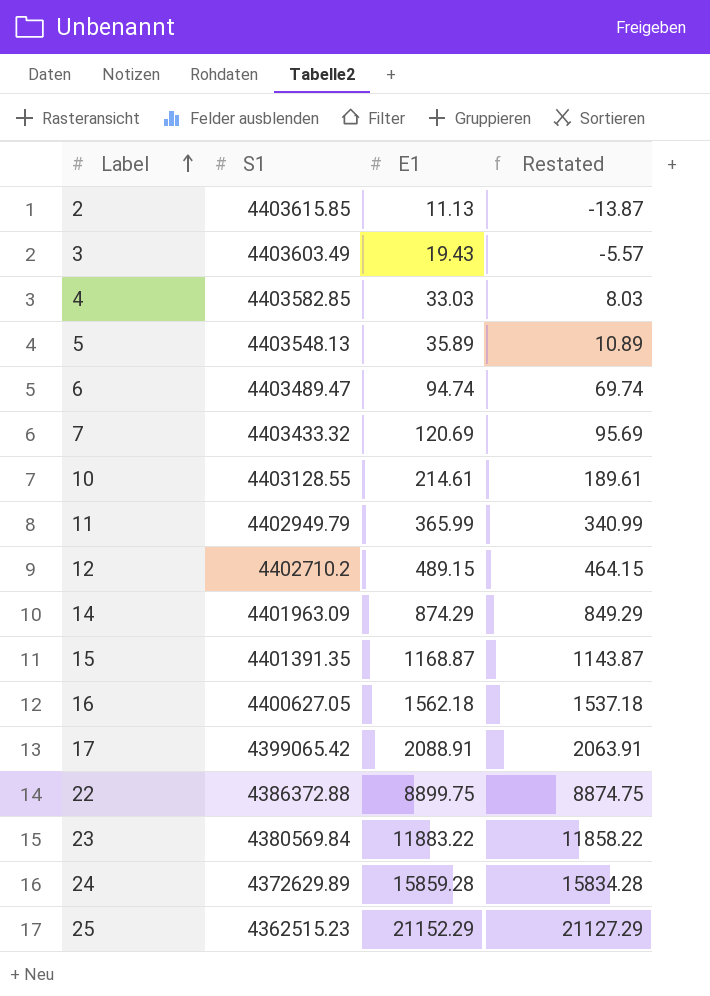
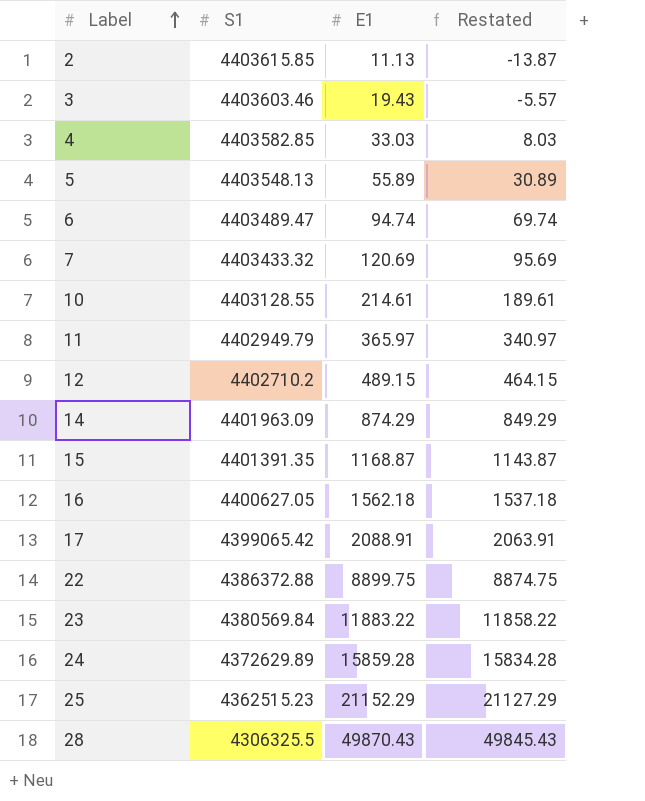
3 | S1: 4403603.49 -> 4403603.46
5 | E1: 35.89 -> 55.89
5 | Restated: 10.89 -> 30.89
11 | E1: 365.99 -> 365.97
11 | Restated: 340.99 -> 340.97
row 28: none -> 4306325.5 | 49870.43 | 49845.43

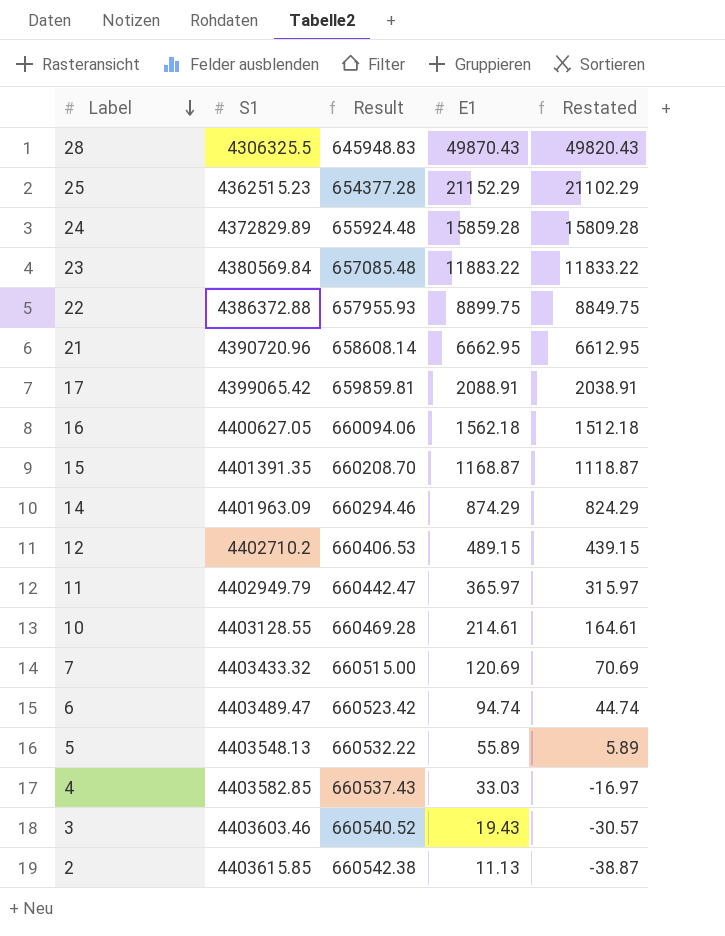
row order: Label ascending -> Label descending
column Result | formula: none -> [S1] * 0.15
column Restated | formula: [E1] - 25 -> [E1] - 50
24 | S1: 4372629.89 -> 4372829.89
row 21: none -> 4390720.96 | 658608.14 | 6662.95 | 6612.95

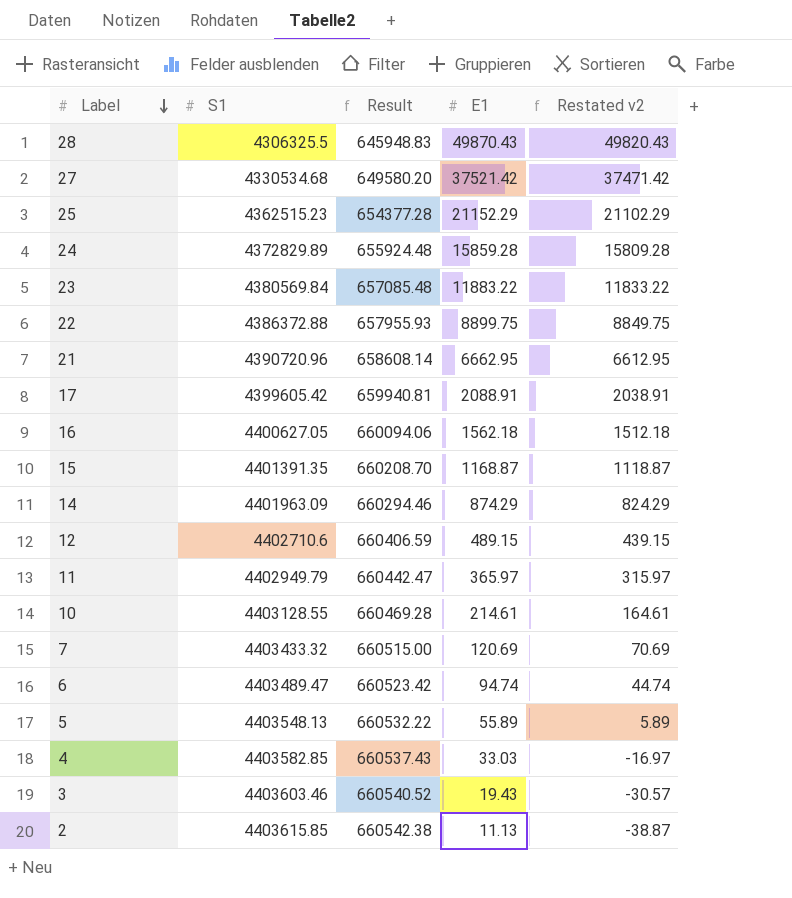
column name: Restated -> Restated v2
row 27: none -> 4330534.68 | 649580.20 | 37521.42 | 37471.42
17 | S1: 4399065.42 -> 4399605.42
17 | Result: 659859.81 -> 659940.81
12 | S1: 4402710.2 -> 4402710.6
12 | Result: 660406.53 -> 660406.59

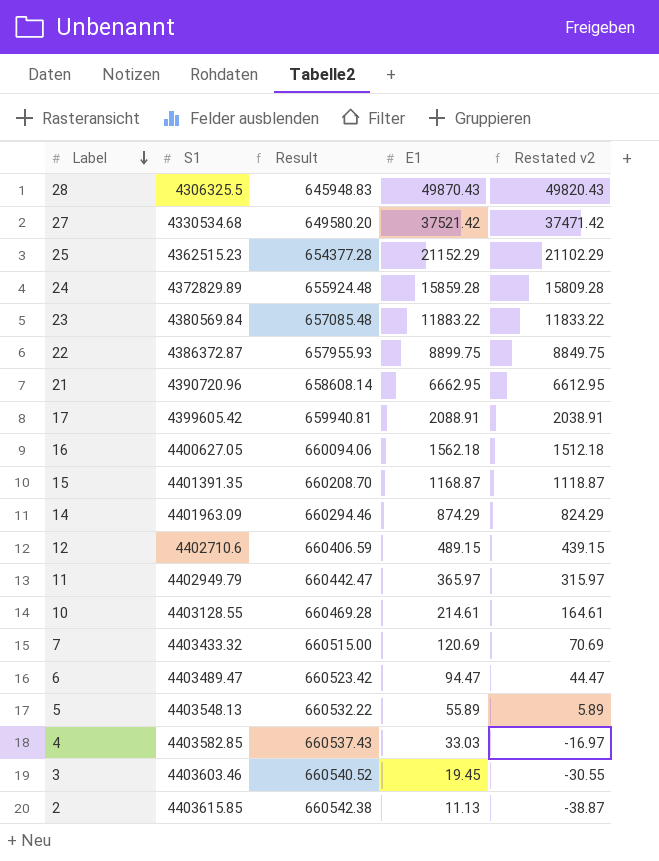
22 | S1: 4386372.88 -> 4386372.87
6 | E1: 94.74 -> 94.47
6 | Restated v2: 44.74 -> 44.47
3 | E1: 19.43 -> 19.45
3 | Restated v2: -30.57 -> -30.55

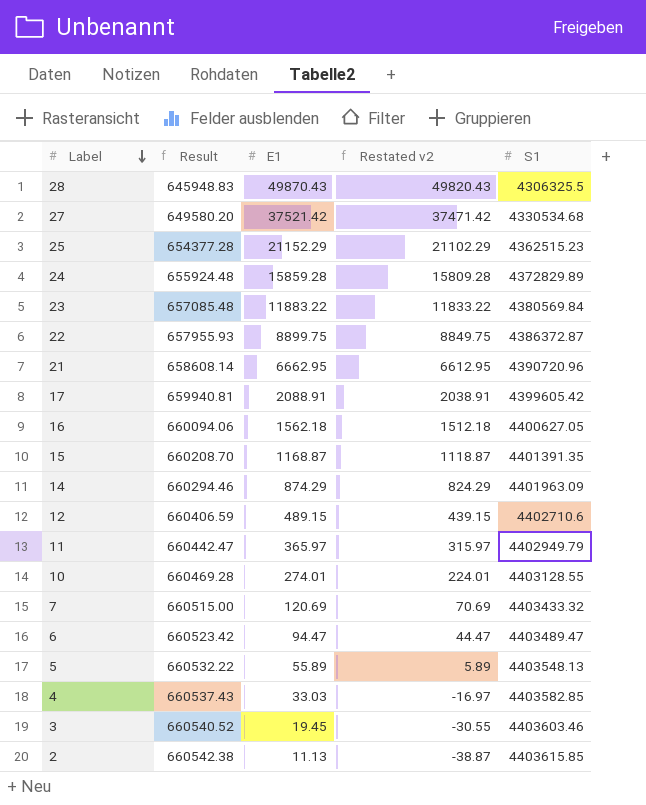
column S1 | position: 2 -> 5
10 | E1: 214.61 -> 274.01
10 | Restated v2: 164.61 -> 224.01

